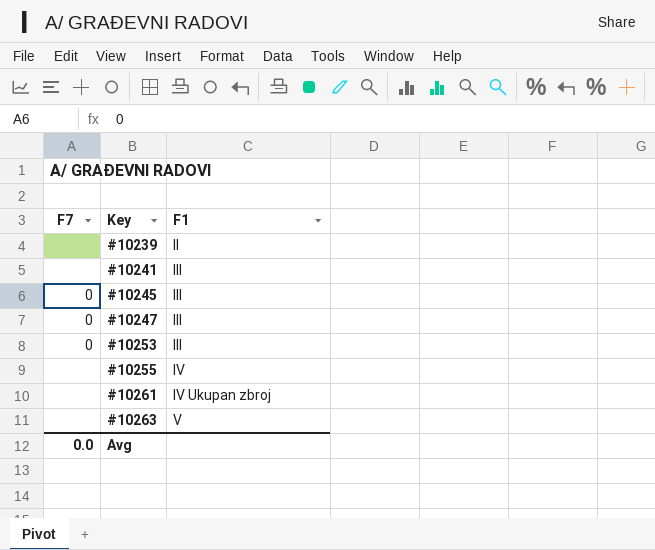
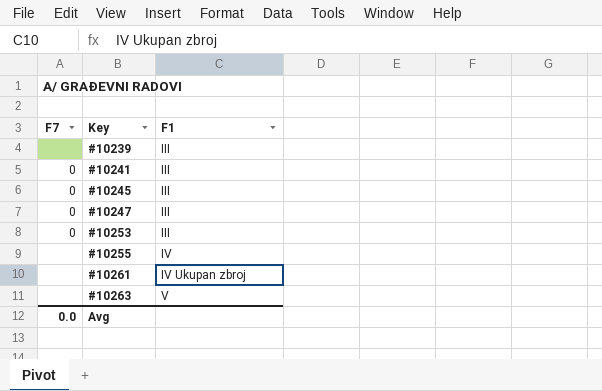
#10239 | F1: II -> III
#10241 | F7: none -> 0

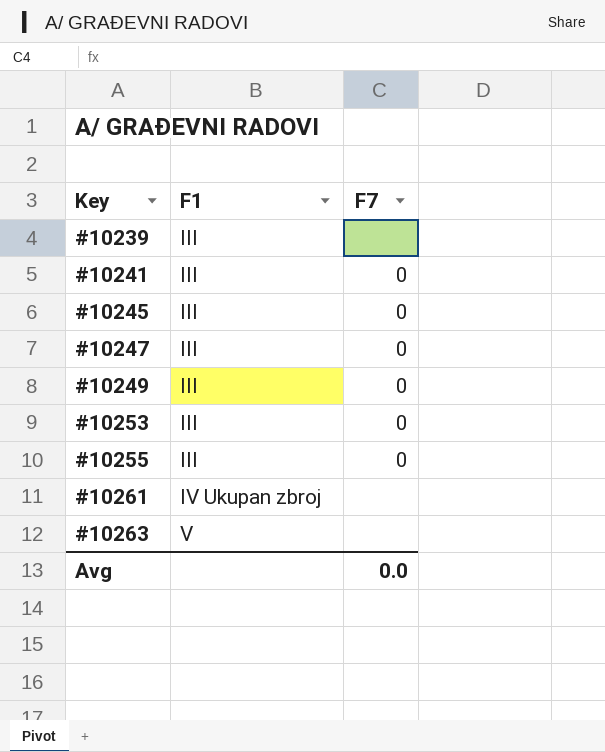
column F7 | position: 1 -> 3
row #10249: none -> III | 0
#10255 | F1: IV -> III
#10255 | F7: none -> 0

